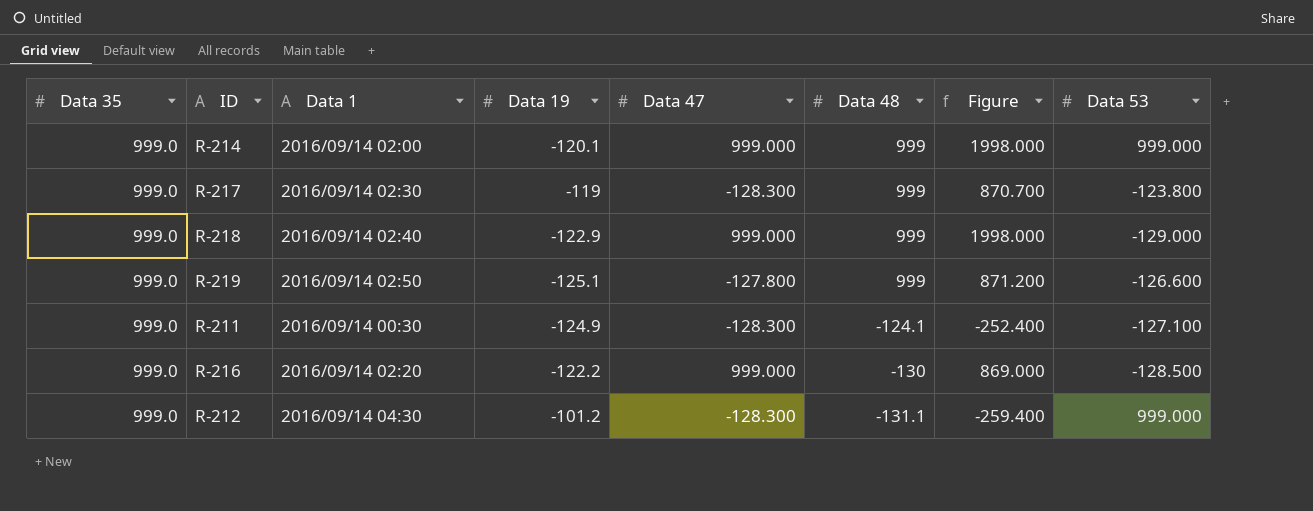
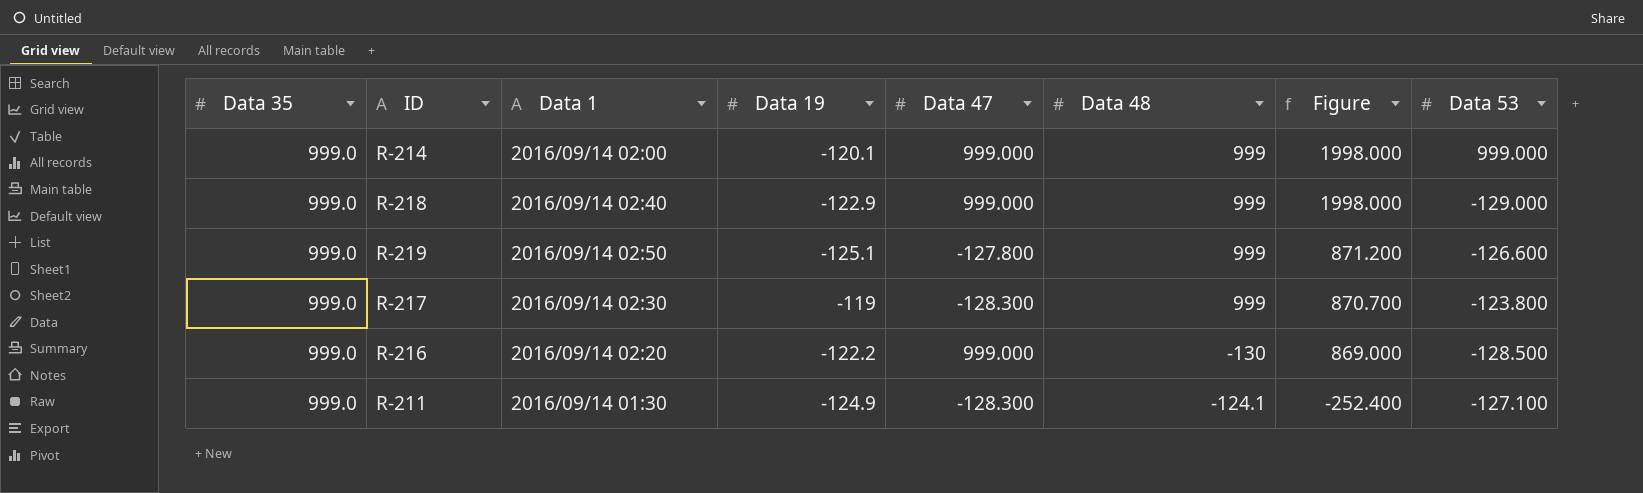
row order: Data 48 descending -> Figure descending
row R-212: 999.0 | 2016/09/14 04:30 | -101.2 | -128.300 | -131.1 | -259.400 | 999.000 -> none
R-211 | Data 1: 2016/09/14 00:30 -> 2016/09/14 01:30

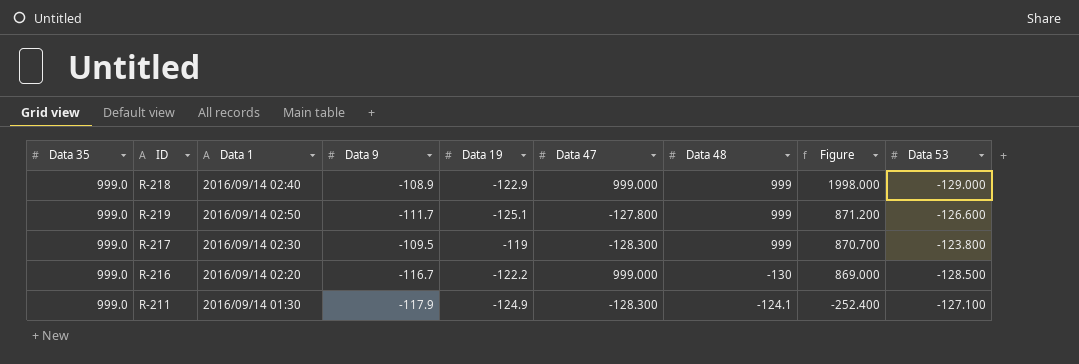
column Data 9 | position: none -> 4
row R-214: 999.0 | 2016/09/14 02:00 | -120.1 | 999.000 | 999 | 1998.000 | 999.000 -> none

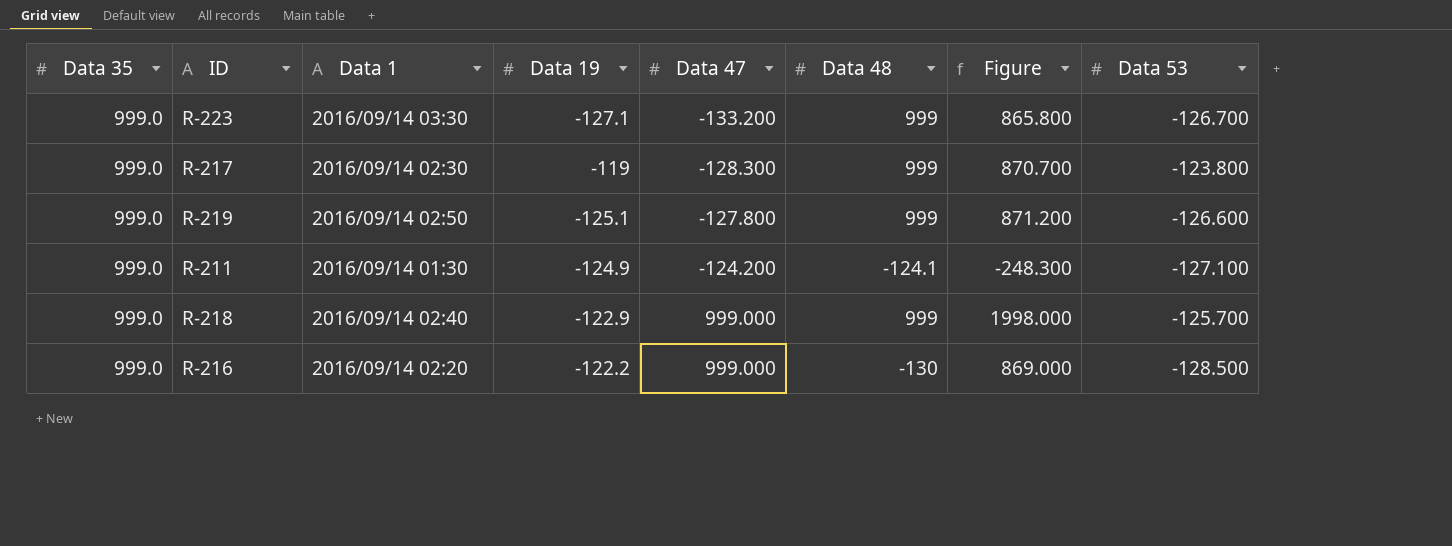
row order: Figure descending -> Data 47 ascending
column Data 9 | position: 4 -> none
row R-223: none -> 999.0 | 2016/09/14 03:30 | -127.1 | -133.200 | 999 | 865.800 | -126.700
R-211 | Data 47: -128.300 -> -124.200
R-211 | Figure: -252.400 -> -248.300
R-218 | Data 53: -129.000 -> -125.700

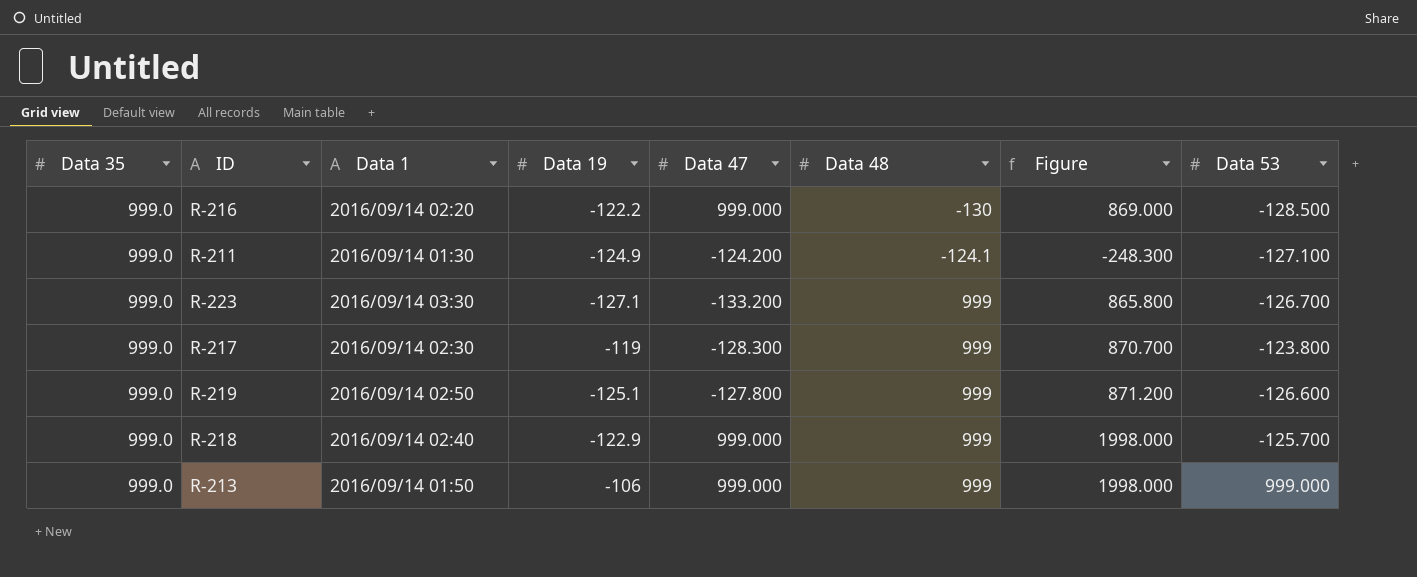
row order: Data 47 ascending -> Data 48 ascending
row R-213: none -> 999.0 | 2016/09/14 01:50 | -106 | 999.000 | 999 | 1998.000 | 999.000

